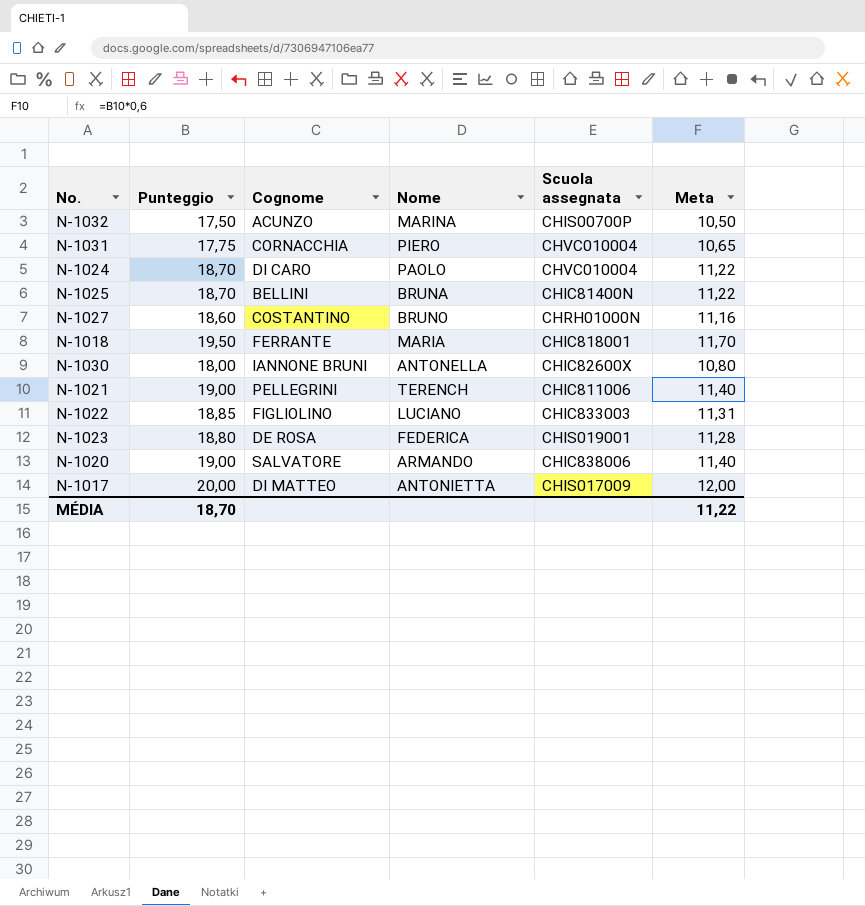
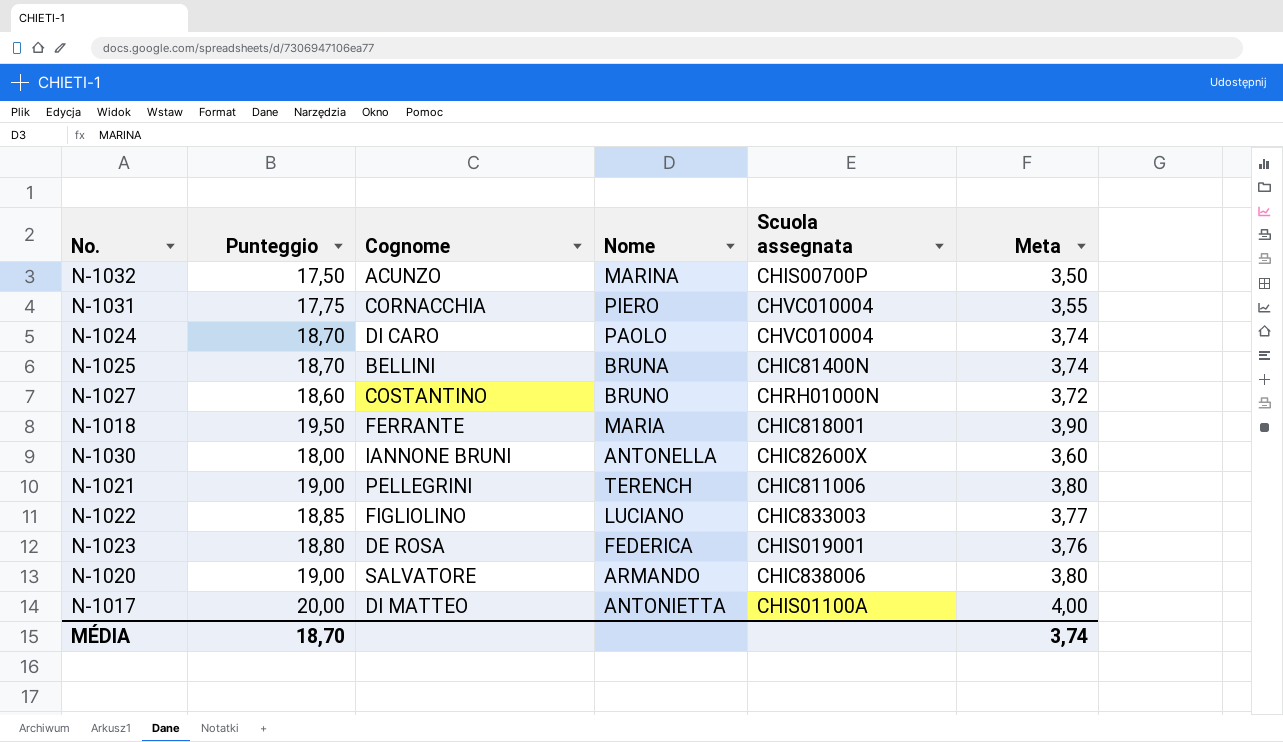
column Meta | formula: [Punteggio] * 0,6 -> [Punteggio] * 0,2
N-1017 | Scuola assegnata: CHIS017009 -> CHIS01100A
MÉDIA | Meta: 11,22 -> 3,74

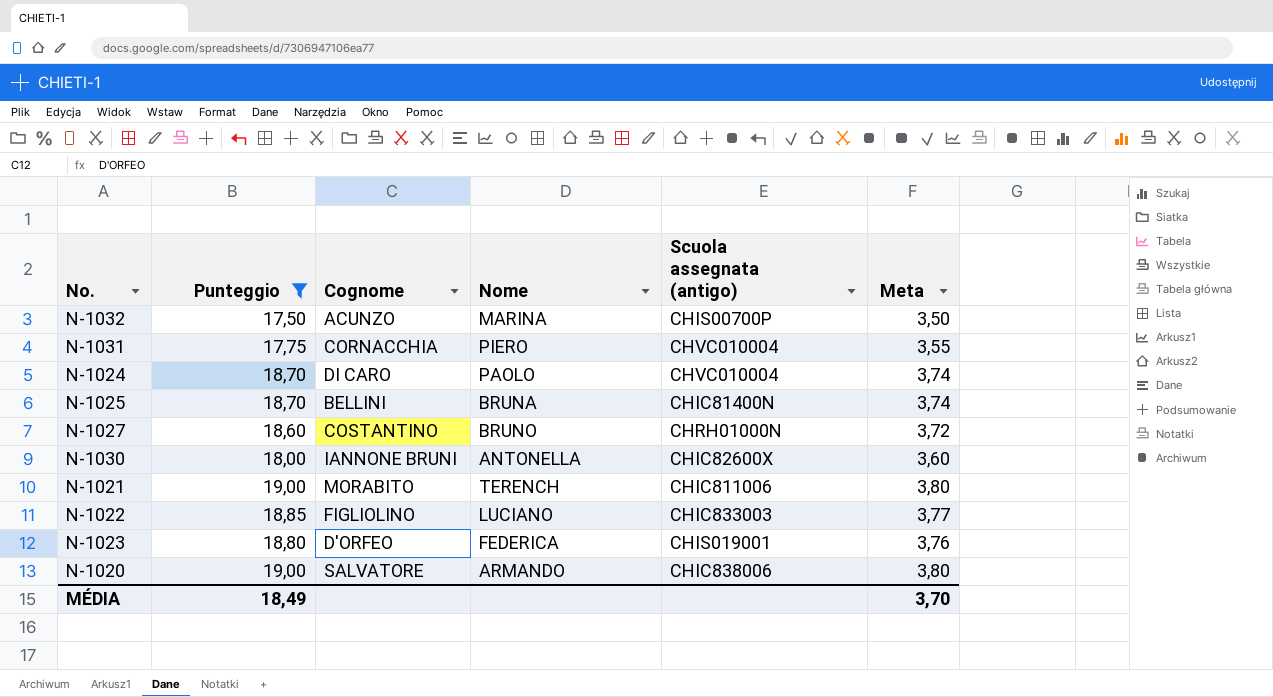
filter: none -> Punteggio <= 19,00
column name: Scuola assegnata -> Scuola assegnata (antigo)
N-1021 | Cognome: PELLEGRINI -> MORABITO
N-1023 | Cognome: DE ROSA -> D'ORFEO
MÉDIA | Punteggio: 18,70 -> 18,49
MÉDIA | Meta: 3,74 -> 3,70

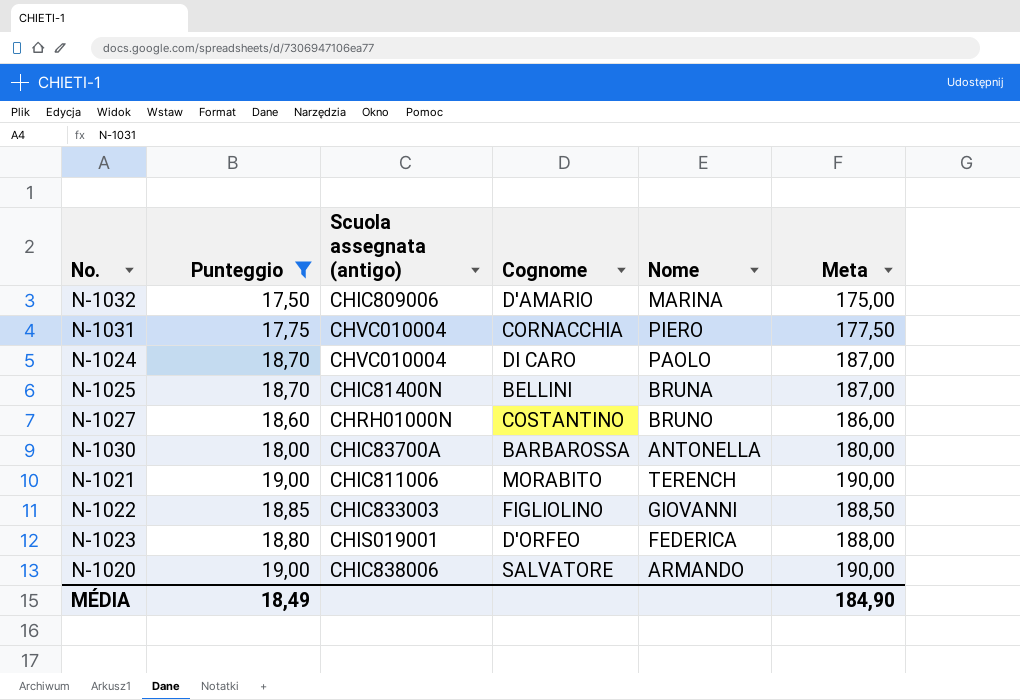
column Scuola assegnata (antigo) | position: 5 -> 3
column Meta | formula: [Punteggio] * 0,2 -> [Punteggio] * 10
N-1032 | Scuola assegnata (antigo): CHIS00700P -> CHIC809006
N-1032 | Cognome: ACUNZO -> D'AMARIO
N-1030 | Scuola assegnata (antigo): CHIC82600X -> CHIC83700A
N-1030 | Cognome: IANNONE BRUNI -> BARBAROSSA
N-1022 | Nome: LUCIANO -> GIOVANNI
MÉDIA | Meta: 3,70 -> 184,90

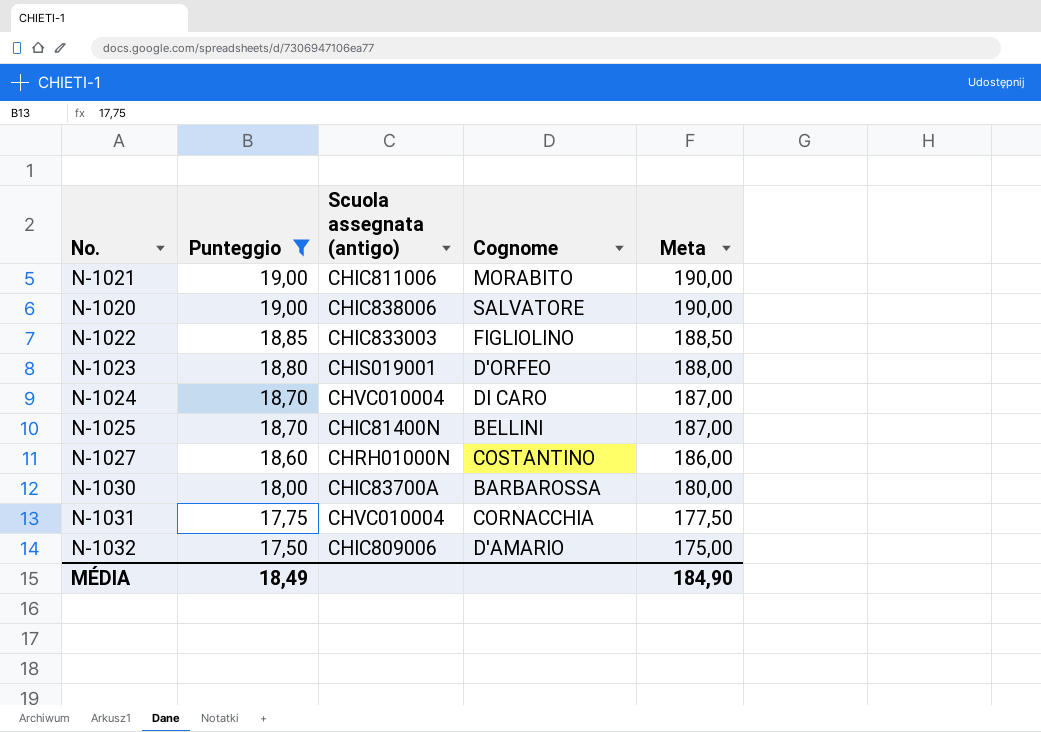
row order: none -> Punteggio descending
column Nome | position: 5 -> none

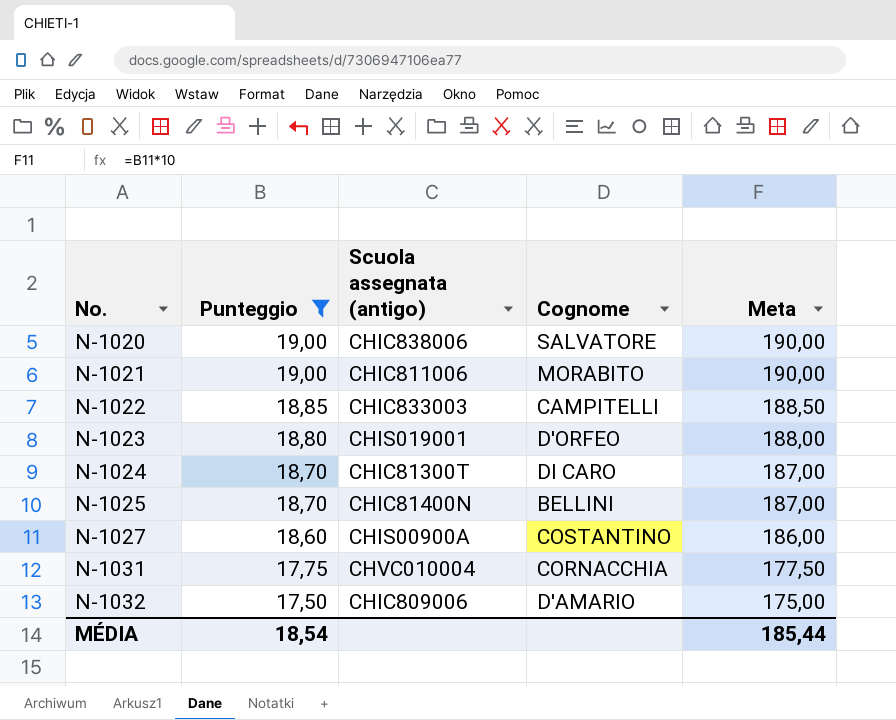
row order: Punteggio descending -> No. ascending
row N-1030: 18,00 | CHIC83700A | BARBAROSSA | 180,00 -> none
N-1022 | Cognome: FIGLIOLINO -> CAMPITELLI
N-1024 | Scuola assegnata (antigo): CHVC010004 -> CHIC81300T
N-1027 | Scuola assegnata (antigo): CHRH01000N -> CHIS00900A
MÉDIA | Punteggio: 18,49 -> 18,54
MÉDIA | Meta: 184,90 -> 185,44

